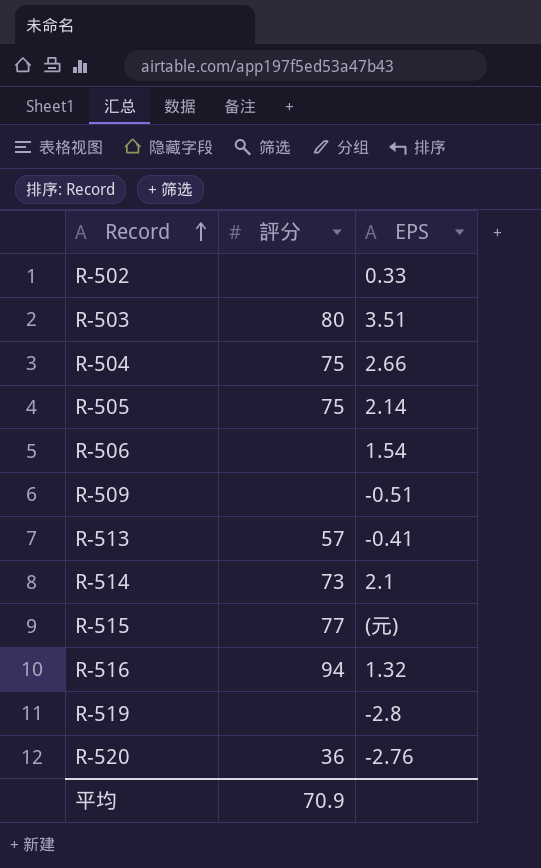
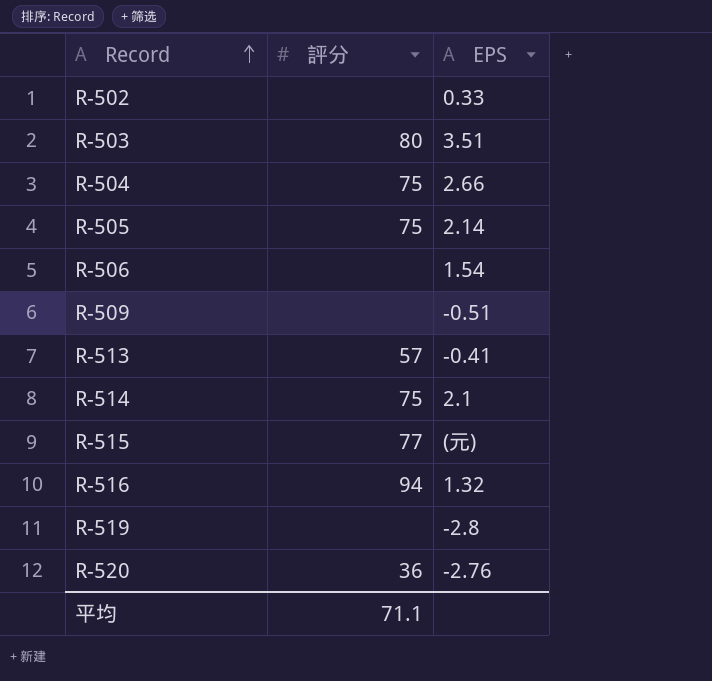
R-514 | 評分: 73 -> 75
平均 | 評分: 70.9 -> 71.1

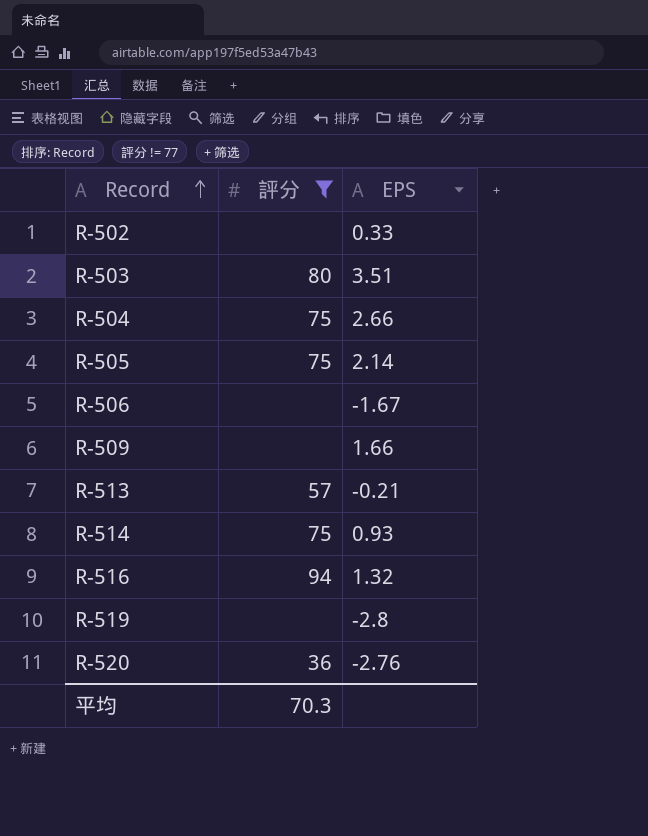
filter: none -> 評分 != 77
R-506 | EPS: 1.54 -> -1.67
R-509 | EPS: -0.51 -> 1.66
R-513 | EPS: -0.41 -> -0.21
R-514 | EPS: 2.1 -> 0.93
平均 | 評分: 71.1 -> 70.3

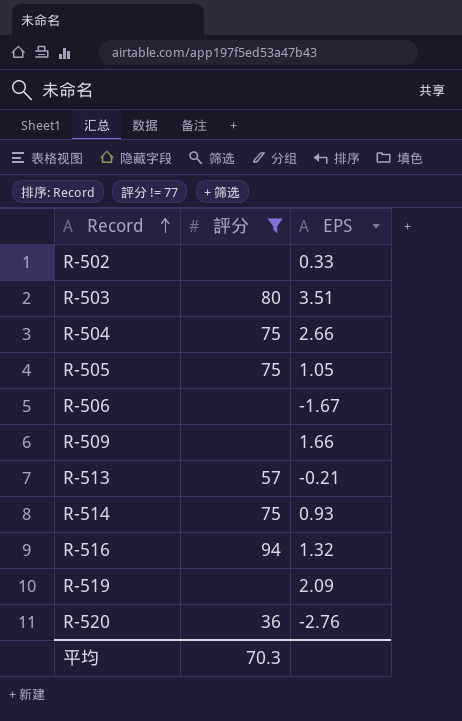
R-505 | EPS: 2.14 -> 1.05
R-519 | EPS: -2.8 -> 2.09

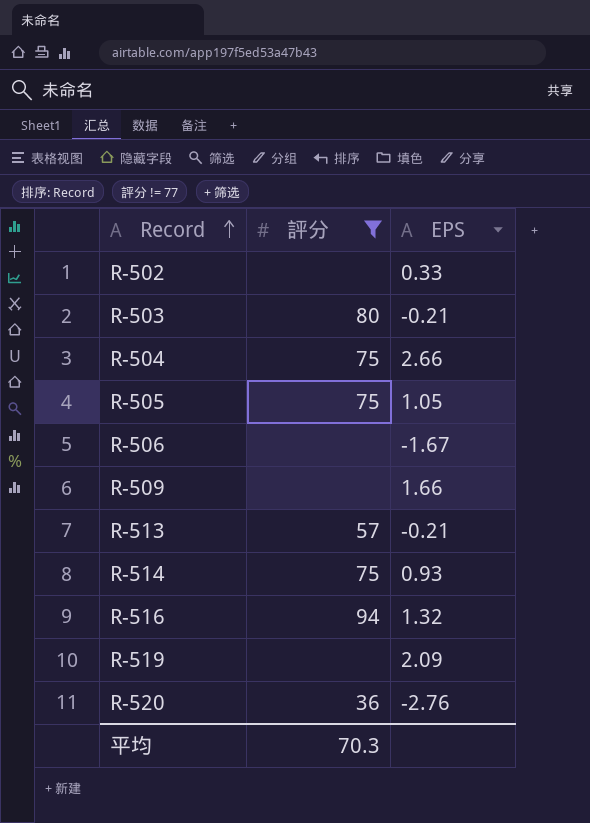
R-503 | EPS: 3.51 -> -0.21

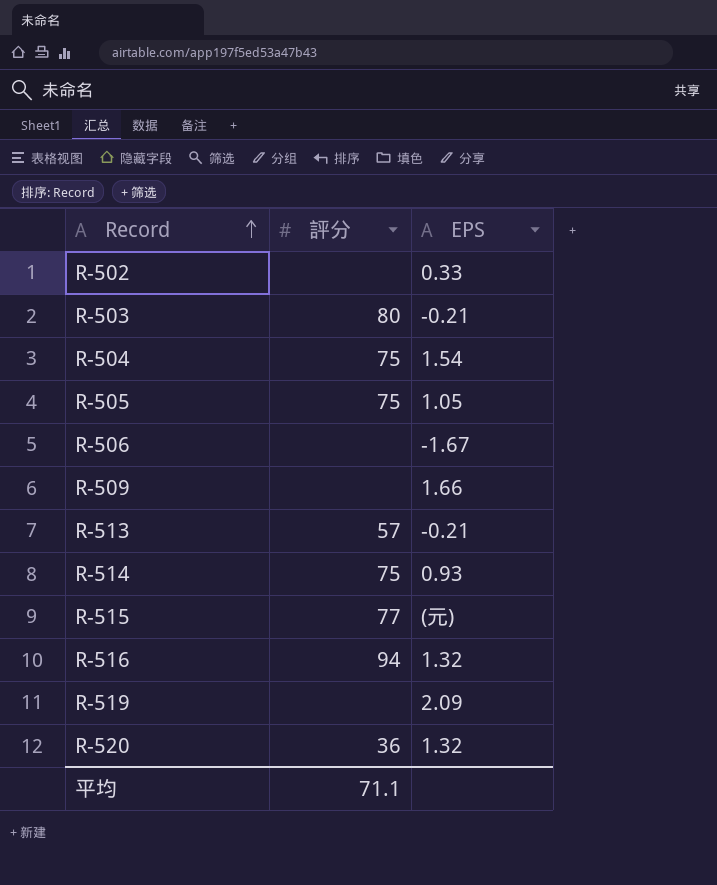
filter: 評分 != 77 -> none
R-504 | EPS: 2.66 -> 1.54
R-520 | EPS: -2.76 -> 1.32
平均 | 評分: 70.3 -> 71.1

